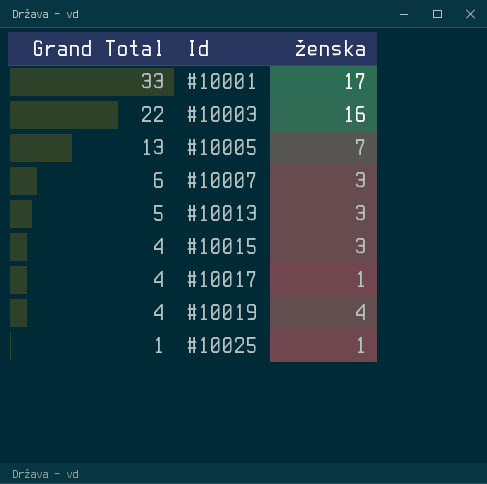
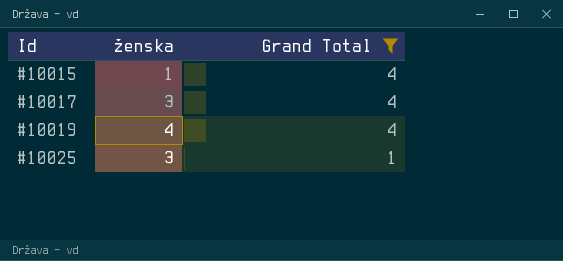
filter: none -> Grand Total <= 4
column Grand Total | position: 1 -> 3
#10015 | ženska: 3 -> 1
#10017 | ženska: 1 -> 3
#10025 | ženska: 1 -> 3

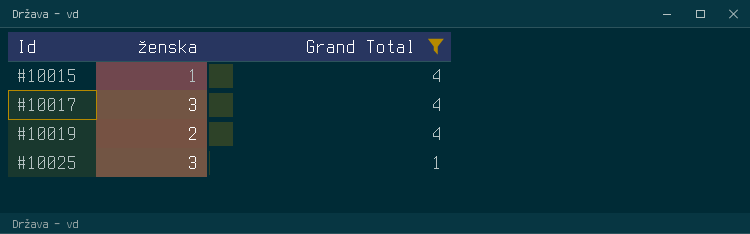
#10019 | ženska: 4 -> 2

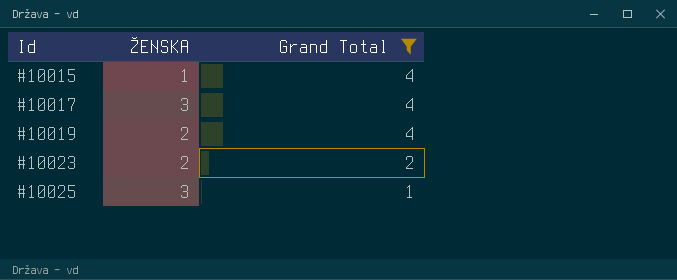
column name: ženska -> ŽENSKA
row #10023: none -> 2 | 2

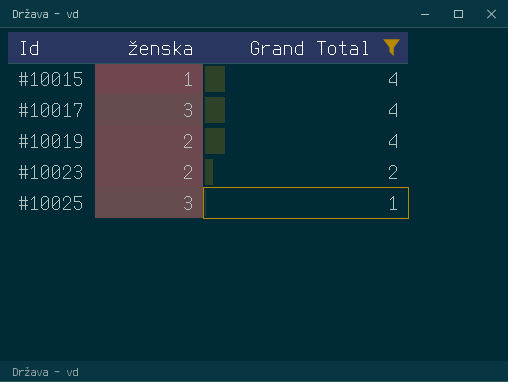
column name: ŽENSKA -> ženska

